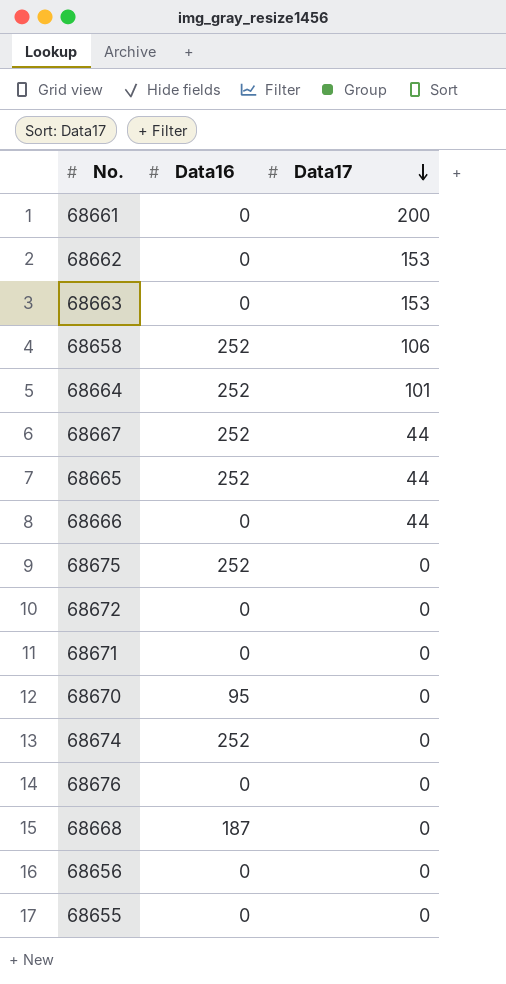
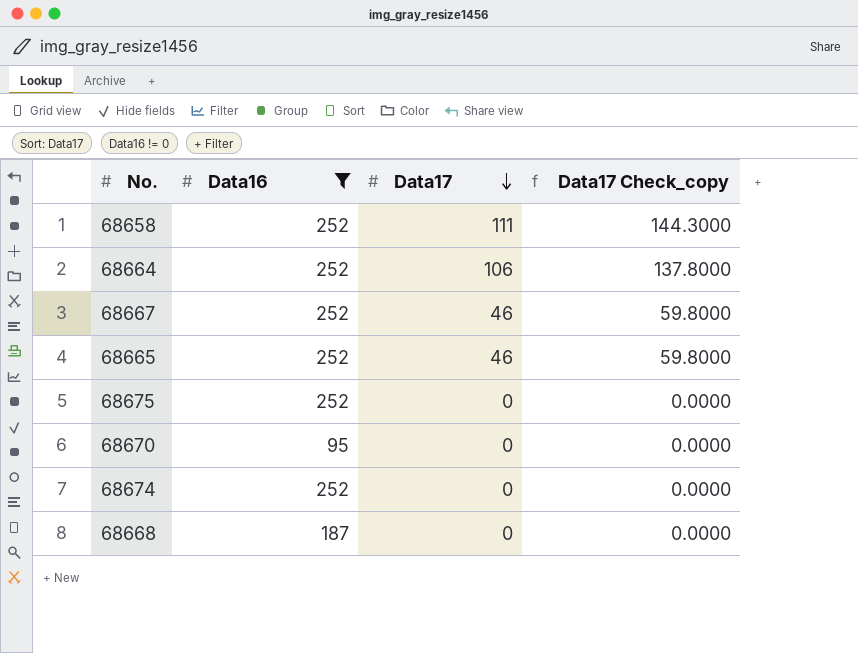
filter: none -> Data16 != 0
column Data17 Check_copy | formula: none -> [Data17] * 1.3
68658 | Data17: 106 -> 111
68664 | Data17: 101 -> 106
68667 | Data17: 44 -> 46
68665 | Data17: 44 -> 46

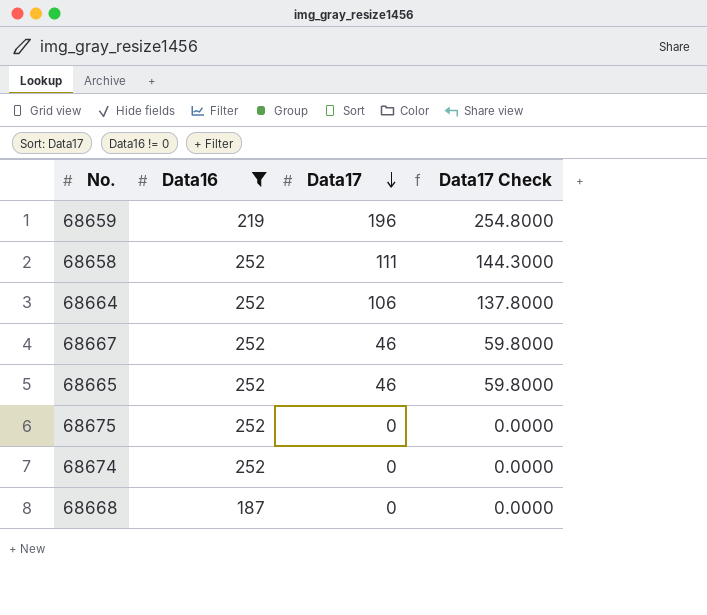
column name: Data17 Check_copy -> Data17 Check
row 68670: 95 | 0 | 0.0000 -> none
row 68659: none -> 219 | 196 | 254.8000

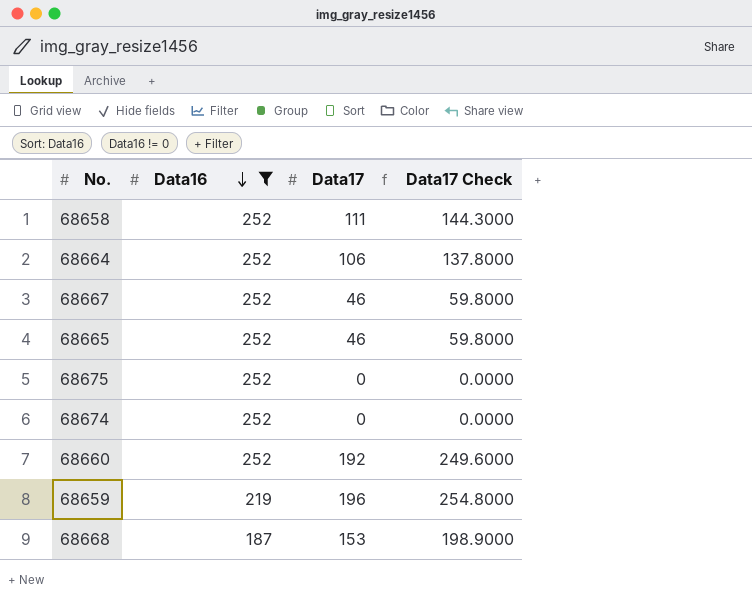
row order: Data17 descending -> Data16 descending
row 68660: none -> 252 | 192 | 249.6000
68668 | Data17: 0 -> 153
68668 | Data17 Check: 0.0000 -> 198.9000

